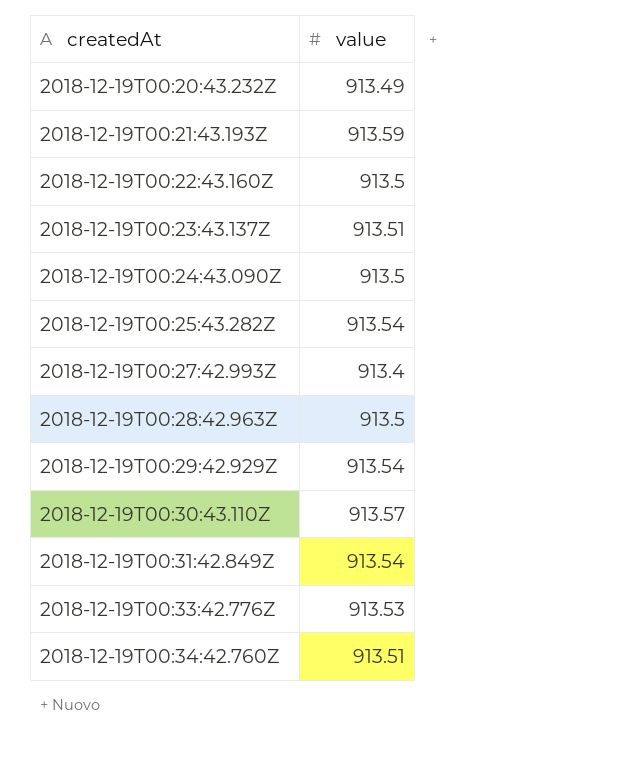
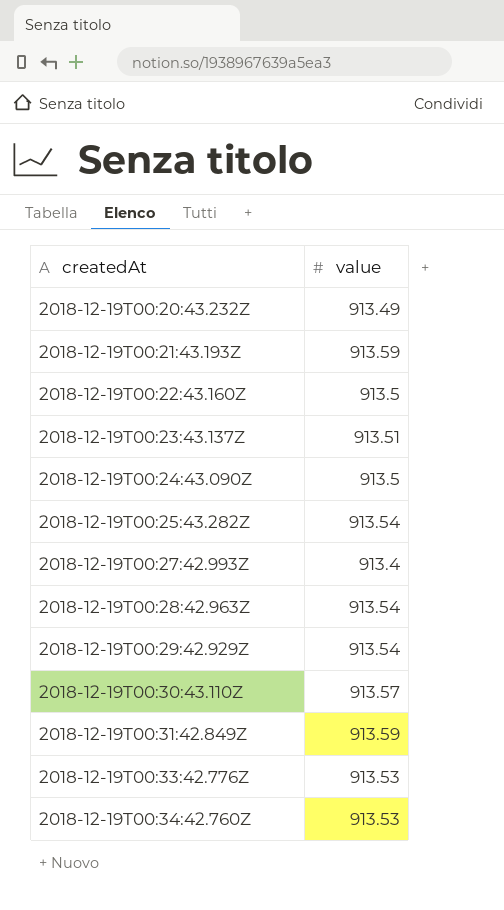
2018-12-19T00:28:42.963Z | value: 913.5 -> 913.54
2018-12-19T00:31:42.849Z | value: 913.54 -> 913.59
2018-12-19T00:34:42.760Z | value: 913.51 -> 913.53

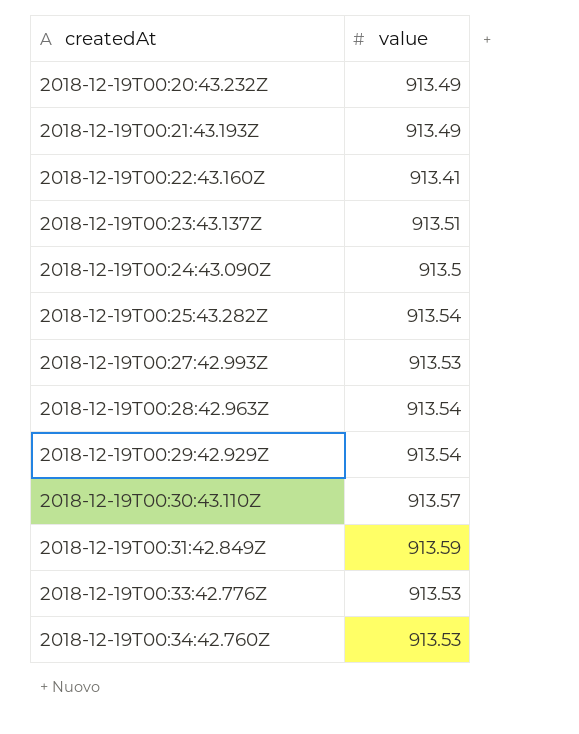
2018-12-19T00:21:43.193Z | value: 913.59 -> 913.49
2018-12-19T00:22:43.160Z | value: 913.5 -> 913.41
2018-12-19T00:27:42.993Z | value: 913.4 -> 913.53

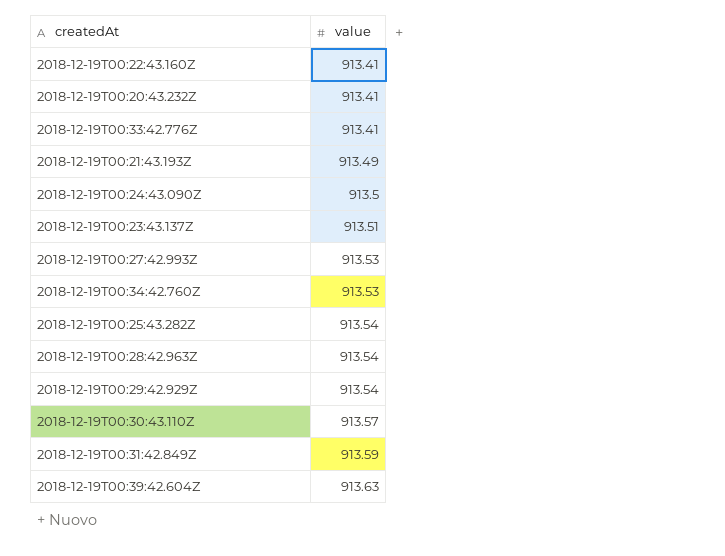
row order: createdAt ascending -> value ascending
2018-12-19T00:20:43.232Z | value: 913.49 -> 913.41
2018-12-19T00:33:42.776Z | value: 913.53 -> 913.41
row 2018-12-19T00:39:42.604Z: none -> 913.63

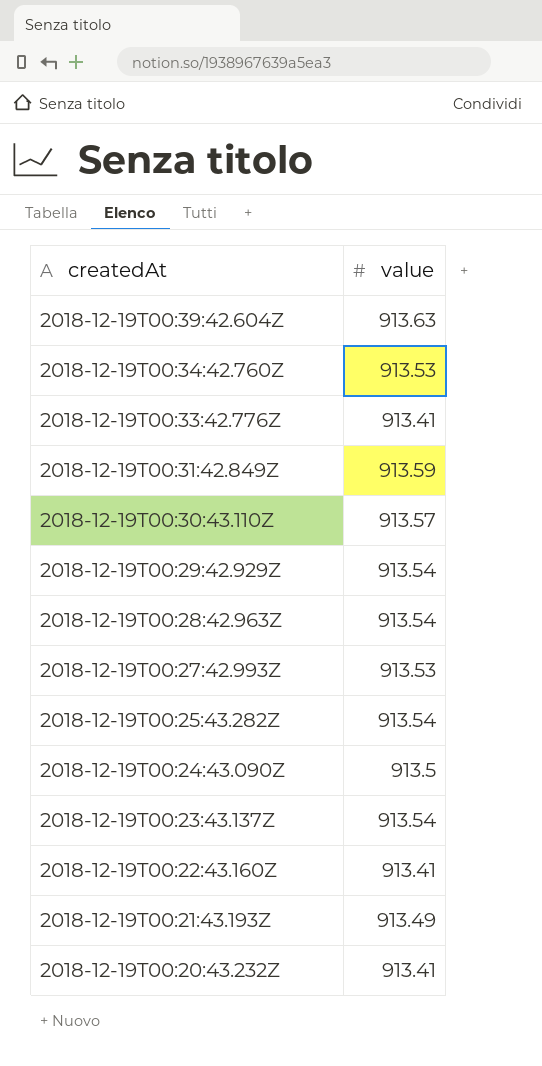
row order: value ascending -> createdAt descending
2018-12-19T00:23:43.137Z | value: 913.51 -> 913.54

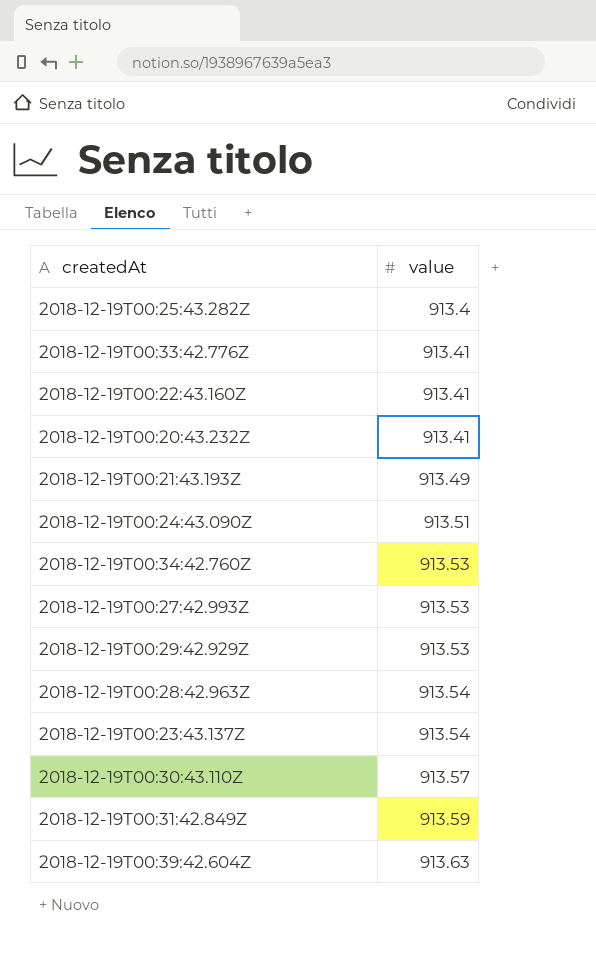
row order: createdAt descending -> value ascending
2018-12-19T00:25:43.282Z | value: 913.54 -> 913.4
2018-12-19T00:24:43.090Z | value: 913.5 -> 913.51
2018-12-19T00:29:42.929Z | value: 913.54 -> 913.53

